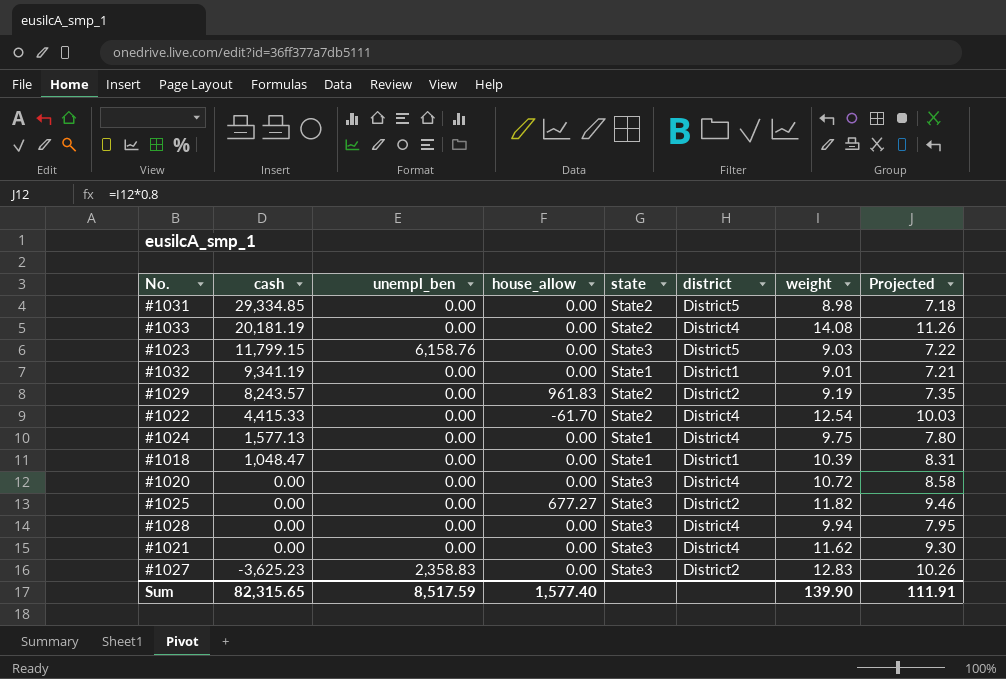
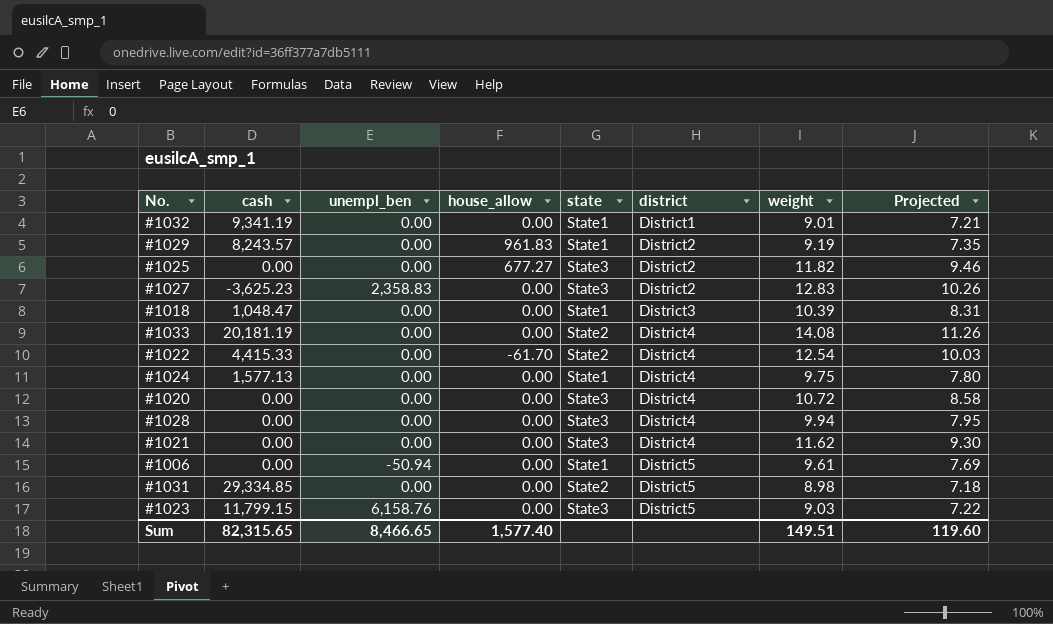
row order: cash descending -> district ascending
#1029 | state: State2 -> State1
#1018 | district: District1 -> District3
row #1006: none -> 0.00 | -50.94 | 0.00 | State1 | District5 | 9.61 | 7.69
Sum | unempl_ben: 8,517.59 -> 8,466.65
Sum | weight: 139.90 -> 149.51
Sum | Projected: 111.91 -> 119.60

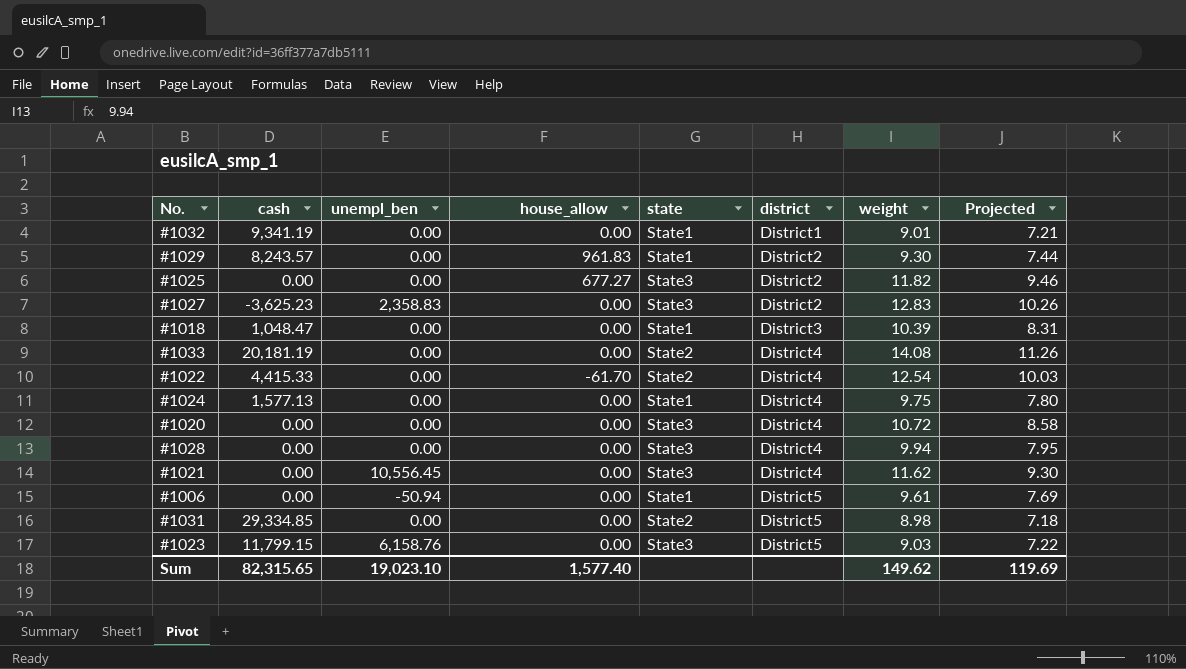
#1029 | weight: 9.19 -> 9.30
#1029 | Projected: 7.35 -> 7.44
#1021 | unempl_ben: 0.00 -> 10,556.45
Sum | unempl_ben: 8,466.65 -> 19,023.10
Sum | weight: 149.51 -> 149.62
Sum | Projected: 119.60 -> 119.69

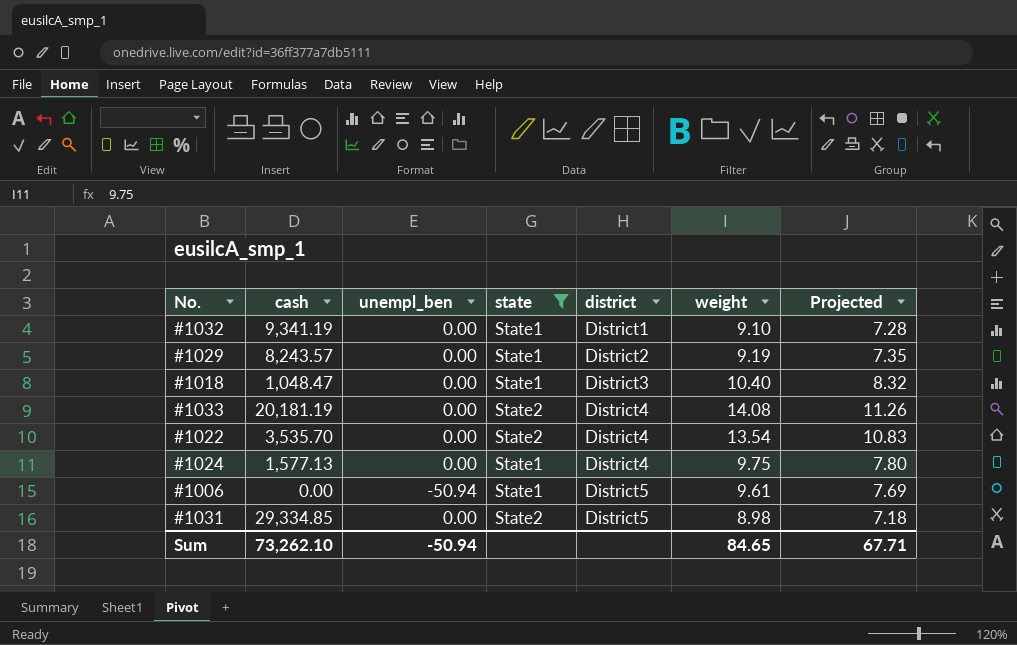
filter: none -> state != State3
column house_allow | position: 4 -> none
#1032 | weight: 9.01 -> 9.10
#1032 | Projected: 7.21 -> 7.28
#1029 | weight: 9.30 -> 9.19
#1029 | Projected: 7.44 -> 7.35
#1018 | weight: 10.39 -> 10.40
#1018 | Projected: 8.31 -> 8.32
#1022 | cash: 4,415.33 -> 3,535.70
#1022 | weight: 12.54 -> 13.54
#1022 | Projected: 10.03 -> 10.83
Sum | cash: 82,315.65 -> 73,262.10
Sum | unempl_ben: 19,023.10 -> -50.94
Sum | weight: 149.62 -> 84.65
Sum | Projected: 119.69 -> 67.71

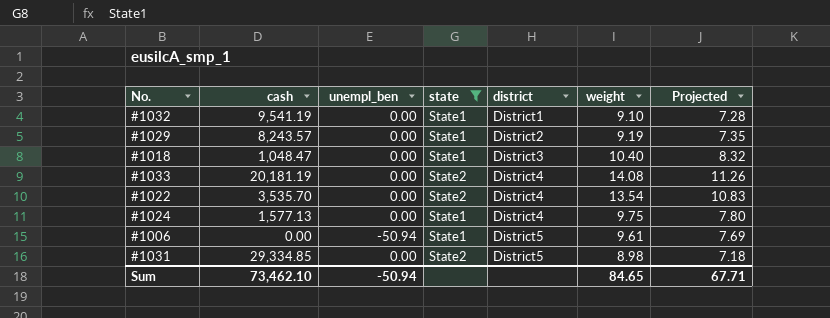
#1032 | cash: 9,341.19 -> 9,541.19
Sum | cash: 73,262.10 -> 73,462.10

